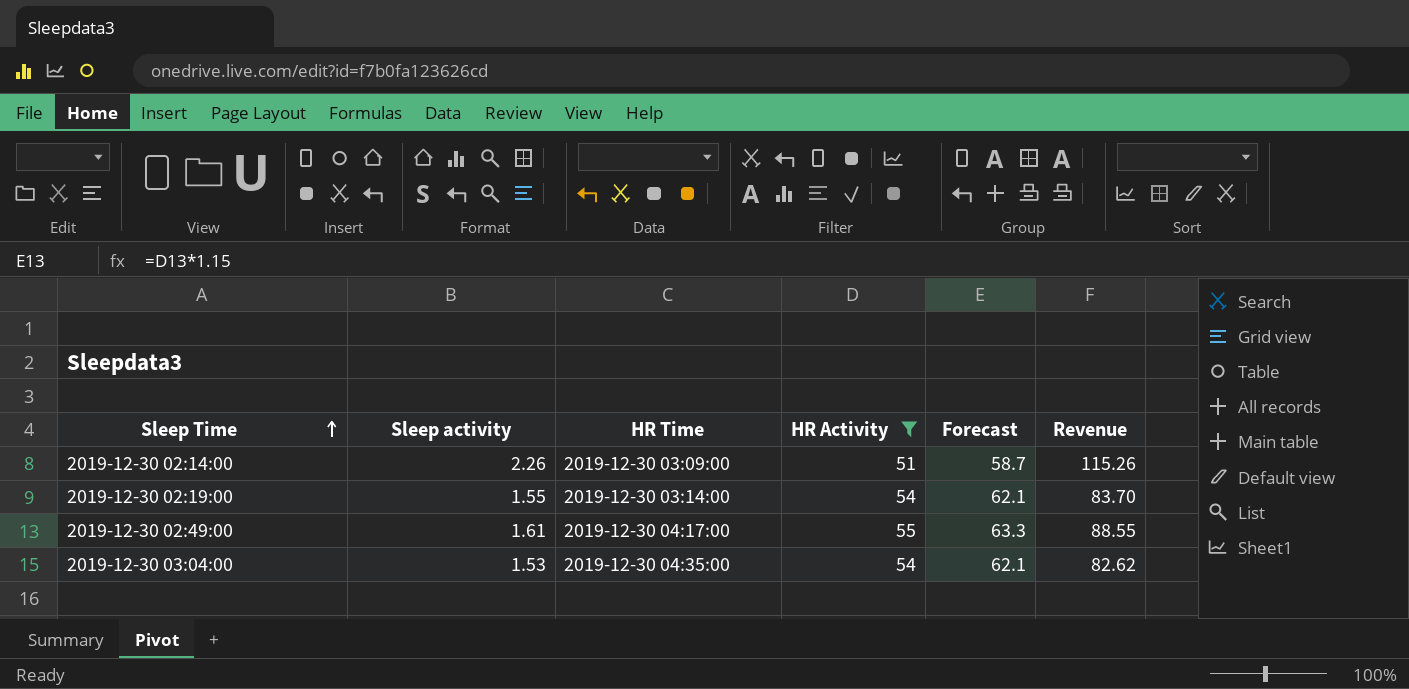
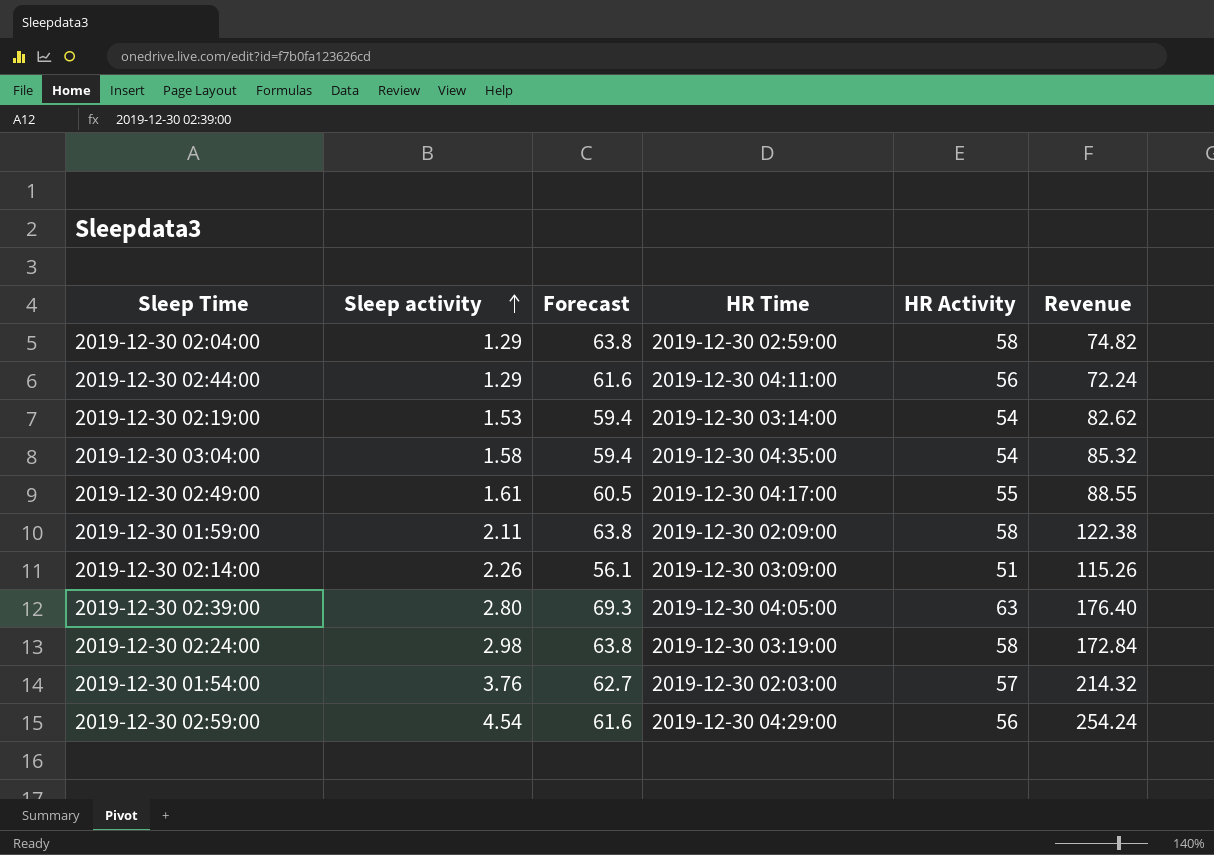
filter: HR Activity <= 55 -> none
row order: Sleep Time ascending -> Sleep activity ascending
column Forecast | formula: [HR Activity] * 1.15 -> [HR Activity] * 1.1
column Forecast | position: 5 -> 3
2019-12-30 02:19:00 | Sleep activity: 1.55 -> 1.53
2019-12-30 02:19:00 | Revenue: 83.70 -> 82.62
2019-12-30 03:04:00 | Sleep activity: 1.53 -> 1.58
2019-12-30 03:04:00 | Revenue: 82.62 -> 85.32

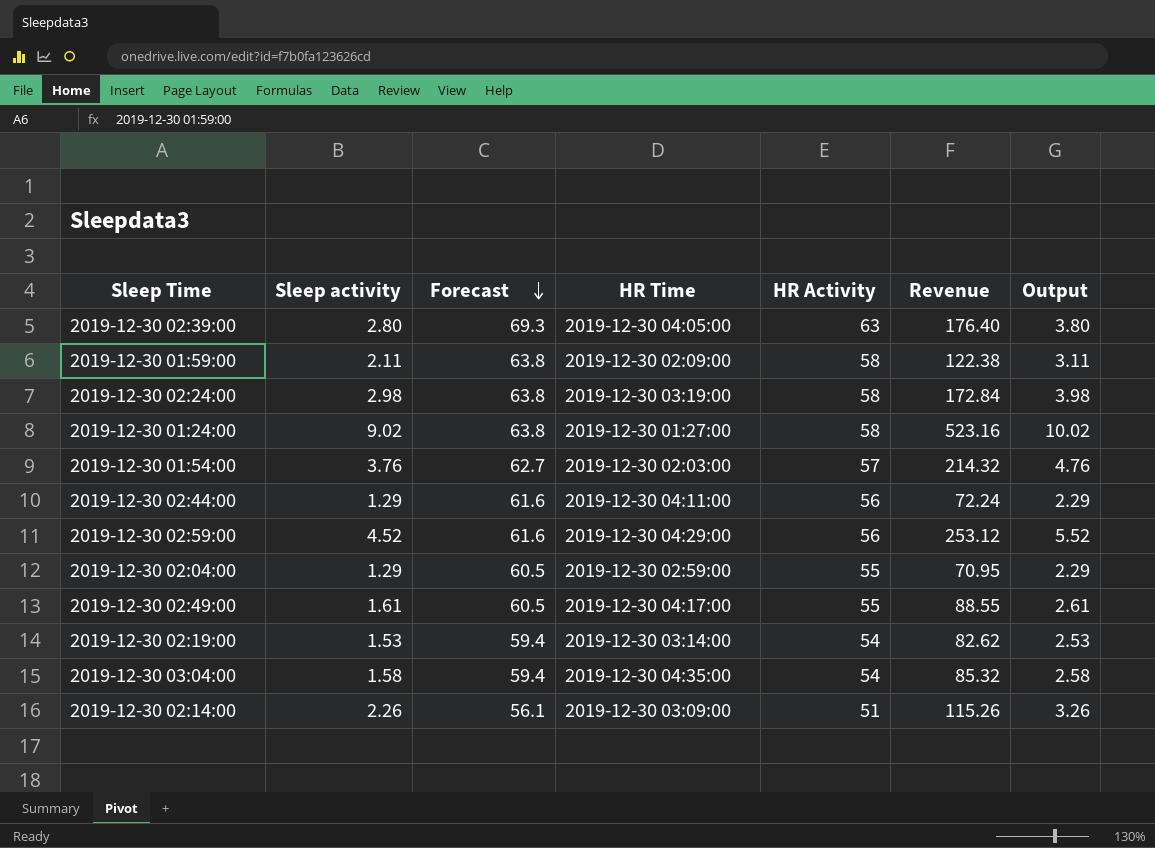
row order: Sleep activity ascending -> Forecast descending
column Output | formula: none -> [Sleep activity] + 1
row 2019-12-30 01:24:00: none -> 9.02 | 63.8 | 2019-12-30 01:27:00 | 58 | 523.16 | 10.02
2019-12-30 02:59:00 | Sleep activity: 4.54 -> 4.52
2019-12-30 02:59:00 | Revenue: 254.24 -> 253.12
2019-12-30 02:04:00 | Forecast: 63.8 -> 60.5
2019-12-30 02:04:00 | HR Activity: 58 -> 55
2019-12-30 02:04:00 | Revenue: 74.82 -> 70.95

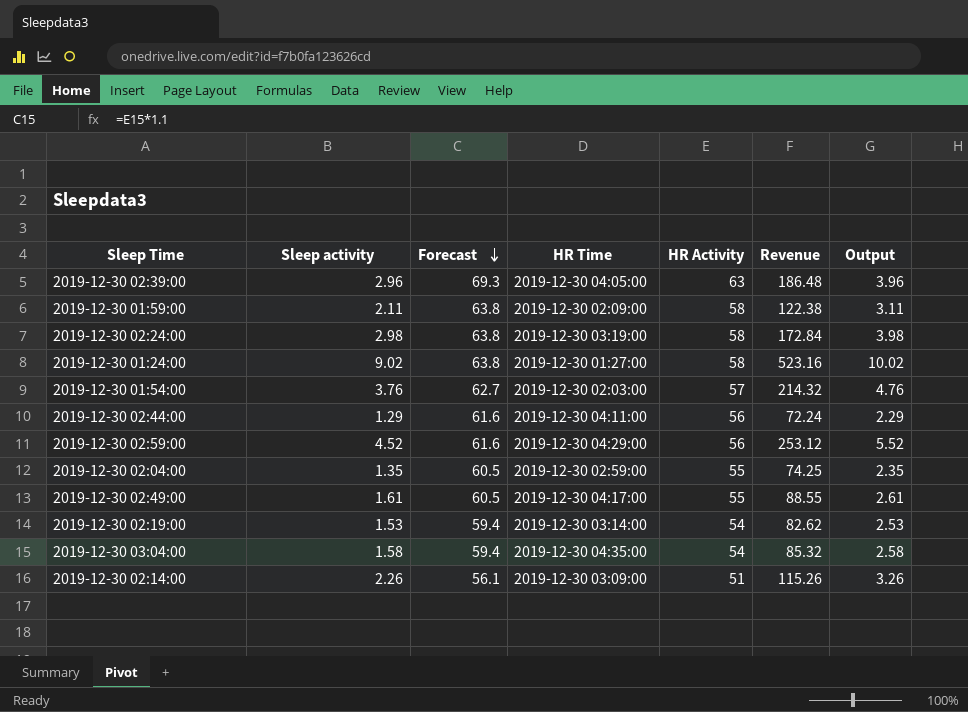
2019-12-30 02:39:00 | Sleep activity: 2.80 -> 2.96
2019-12-30 02:39:00 | Revenue: 176.40 -> 186.48
2019-12-30 02:39:00 | Output: 3.80 -> 3.96
2019-12-30 02:04:00 | Sleep activity: 1.29 -> 1.35
2019-12-30 02:04:00 | Revenue: 70.95 -> 74.25
2019-12-30 02:04:00 | Output: 2.29 -> 2.35

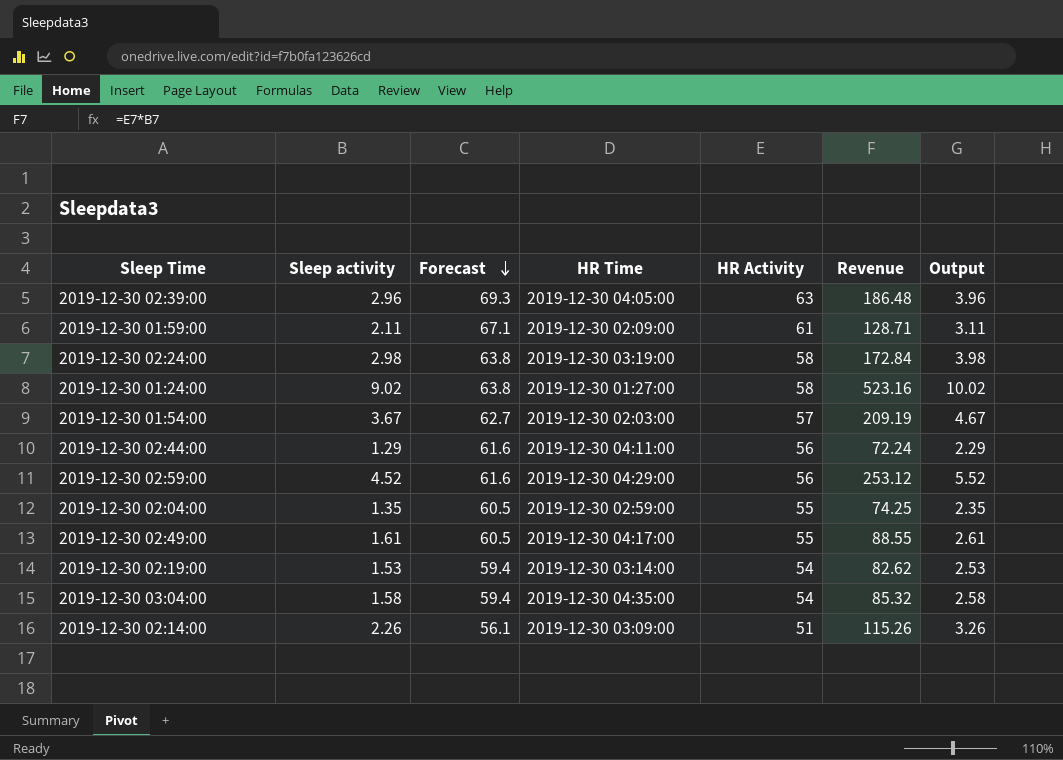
2019-12-30 01:59:00 | Forecast: 63.8 -> 67.1
2019-12-30 01:59:00 | HR Activity: 58 -> 61
2019-12-30 01:59:00 | Revenue: 122.38 -> 128.71
2019-12-30 01:54:00 | Sleep activity: 3.76 -> 3.67
2019-12-30 01:54:00 | Revenue: 214.32 -> 209.19
2019-12-30 01:54:00 | Output: 4.76 -> 4.67

